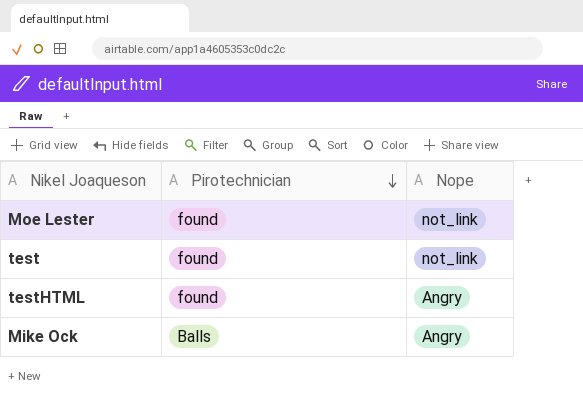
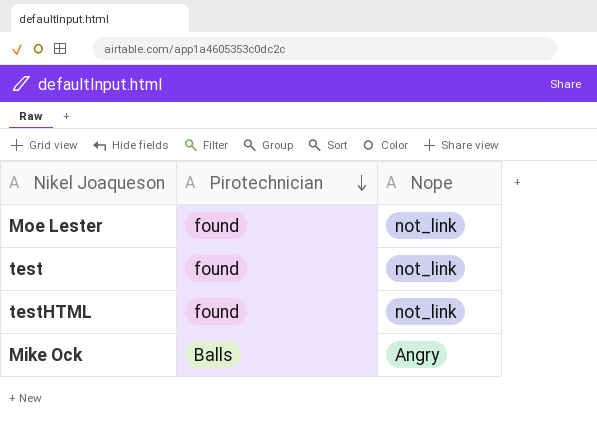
testHTML | Nope: Angry -> not_link

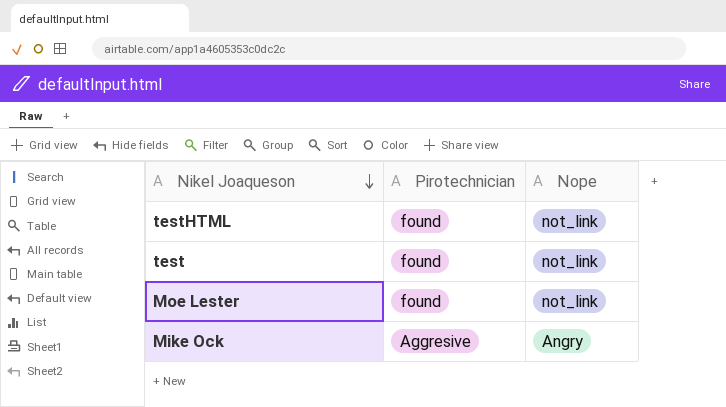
row order: Pirotechnician descending -> Nikel Joaqueson descending
Mike Ock | Pirotechnician: Balls -> Aggresive

